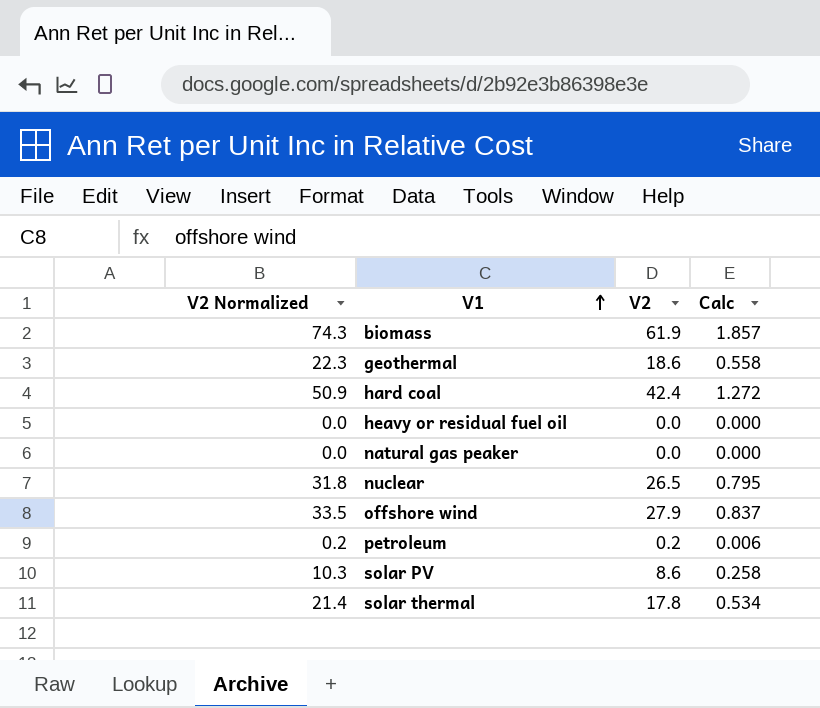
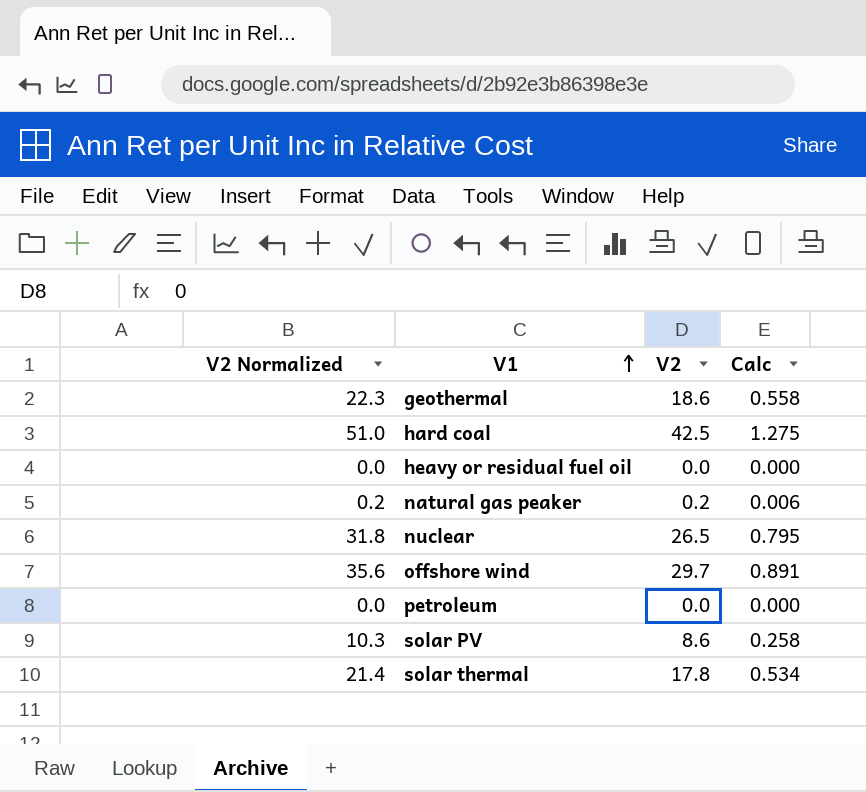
row biomass: 74.3 | 61.9 | 1.857 -> none
hard coal | V2 Normalized: 50.9 -> 51.0
hard coal | V2: 42.4 -> 42.5
hard coal | Calc: 1.272 -> 1.275
natural gas peaker | V2 Normalized: 0.0 -> 0.2
natural gas peaker | V2: 0.0 -> 0.2
natural gas peaker | Calc: 0.000 -> 0.006
offshore wind | V2 Normalized: 33.5 -> 35.6
offshore wind | V2: 27.9 -> 29.7
offshore wind | Calc: 0.837 -> 0.891
petroleum | V2 Normalized: 0.2 -> 0.0
petroleum | V2: 0.2 -> 0.0
petroleum | Calc: 0.006 -> 0.000

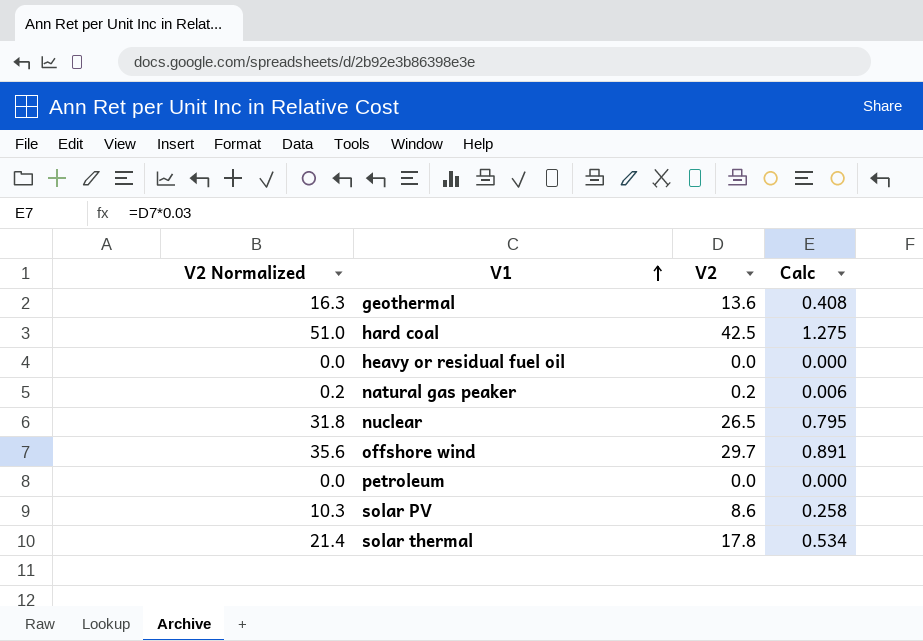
geothermal | V2 Normalized: 22.3 -> 16.3
geothermal | V2: 18.6 -> 13.6
geothermal | Calc: 0.558 -> 0.408

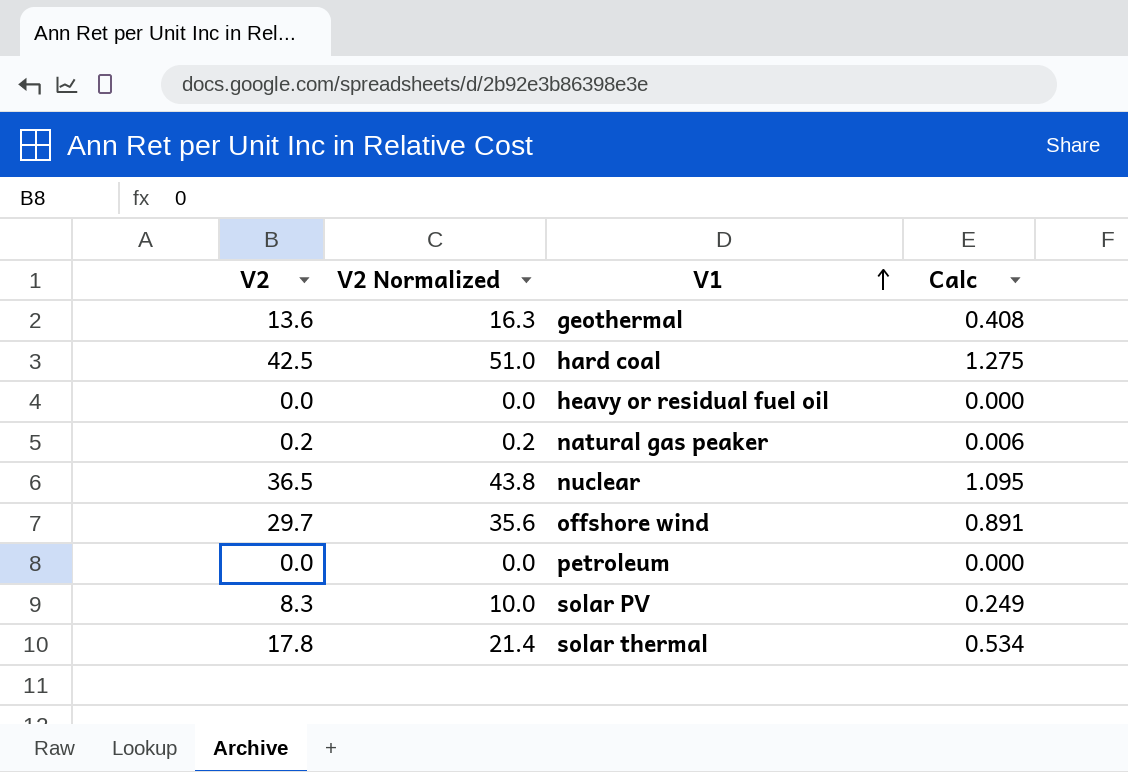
column V2 | position: 3 -> 1
nuclear | V2: 26.5 -> 36.5
nuclear | V2 Normalized: 31.8 -> 43.8
nuclear | Calc: 0.795 -> 1.095
solar PV | V2: 8.6 -> 8.3
solar PV | V2 Normalized: 10.3 -> 10.0
solar PV | Calc: 0.258 -> 0.249

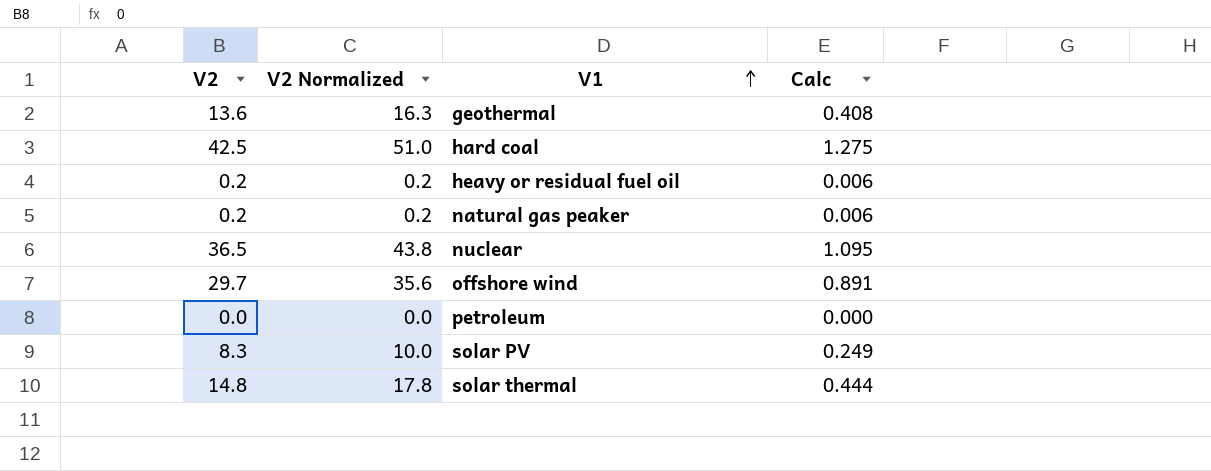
heavy or residual fuel oil | V2: 0.0 -> 0.2
heavy or residual fuel oil | V2 Normalized: 0.0 -> 0.2
heavy or residual fuel oil | Calc: 0.000 -> 0.006
solar thermal | V2: 17.8 -> 14.8
solar thermal | V2 Normalized: 21.4 -> 17.8
solar thermal | Calc: 0.534 -> 0.444

